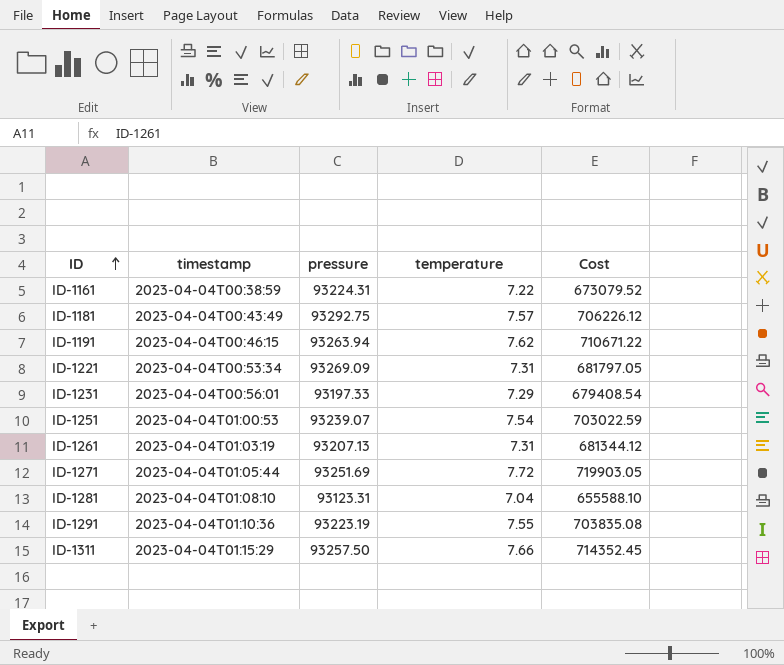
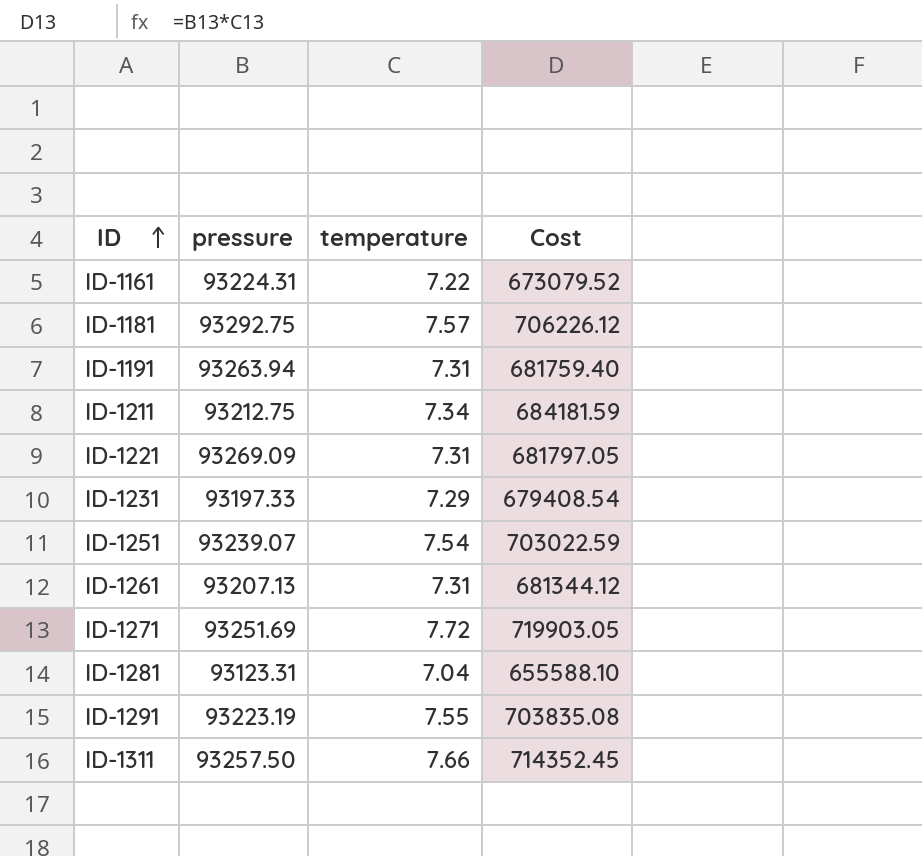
column timestamp | position: 2 -> none
ID-1191 | temperature: 7.62 -> 7.31
ID-1191 | Cost: 710671.22 -> 681759.40
row ID-1211: none -> 93212.75 | 7.34 | 684181.59

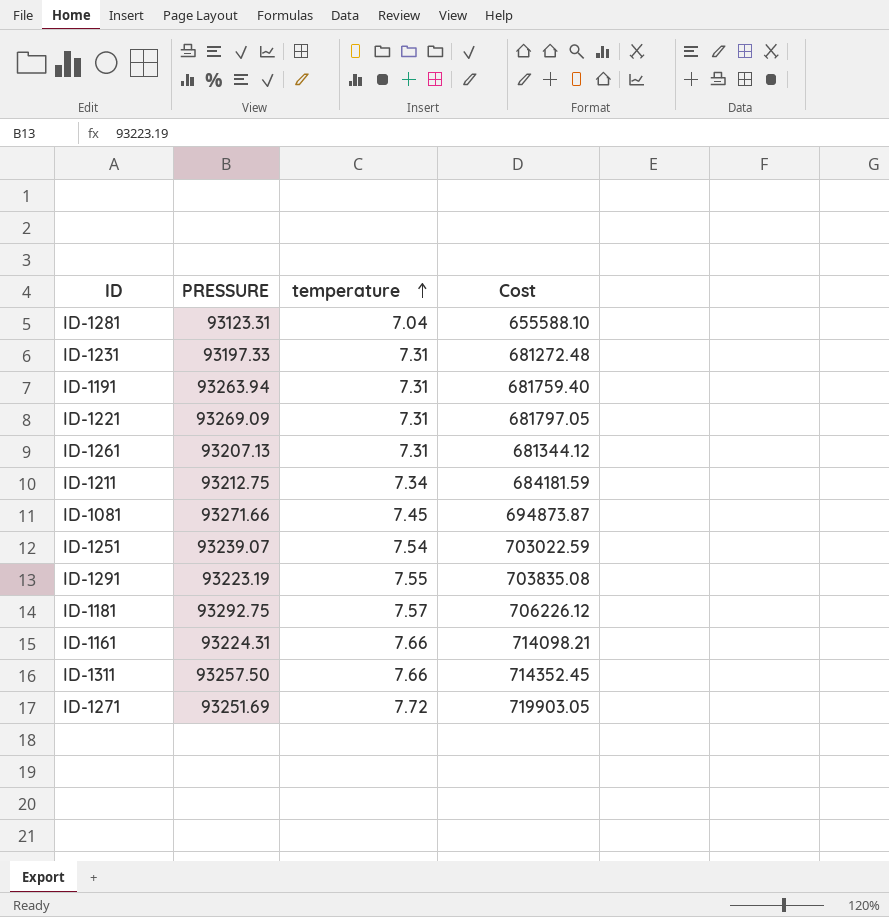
row order: ID ascending -> temperature ascending
column name: pressure -> PRESSURE
ID-1231 | temperature: 7.29 -> 7.31
ID-1231 | Cost: 679408.54 -> 681272.48
row ID-1081: none -> 93271.66 | 7.45 | 694873.87
ID-1161 | temperature: 7.22 -> 7.66
ID-1161 | Cost: 673079.52 -> 714098.21

